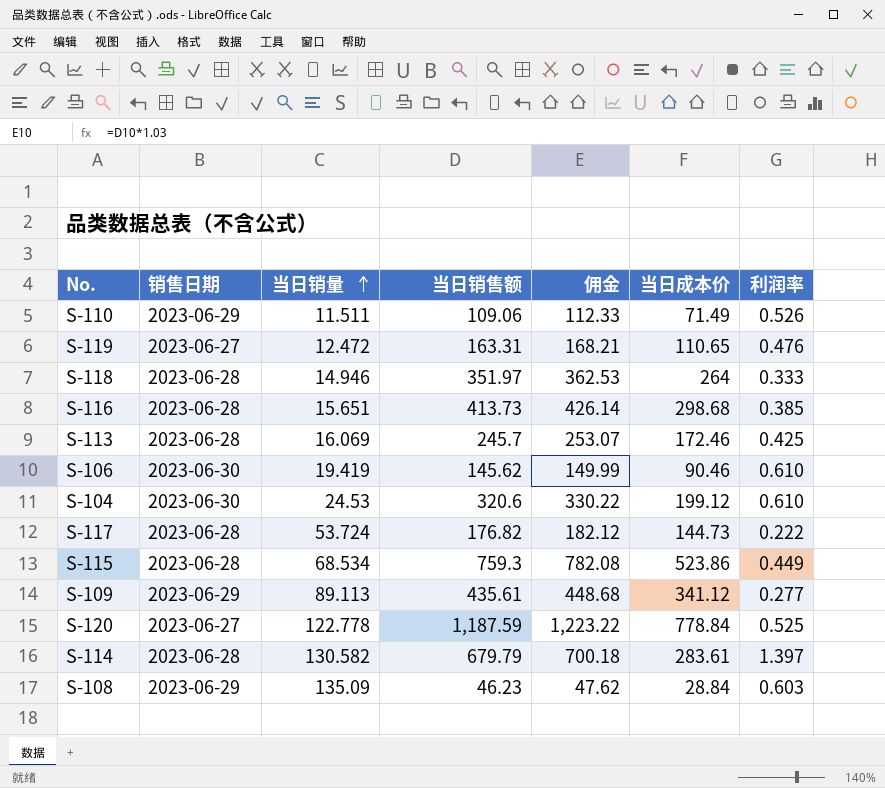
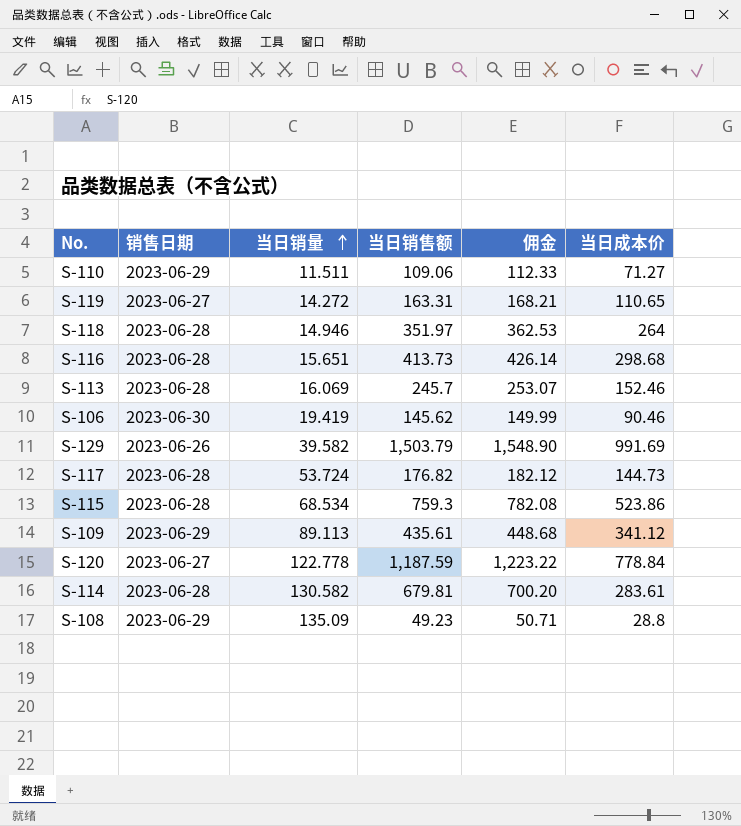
column 利润率 | formula: ([当日销售额] - [当日成本价]) / [当日成本价] -> none
row S-104: 2023-06-30 | 24.53 | 320.6 | 330.22 | 199.12 | 0.610 -> none
S-110 | 当日成本价: 71.49 -> 71.27
S-119 | 当日销量: 12.472 -> 14.272
S-113 | 当日成本价: 172.46 -> 152.46
row S-129: none -> 2023-06-26 | 39.582 | 1,503.79 | 1,548.90 | 991.69
S-114 | 当日销售额: 679.79 -> 679.81
S-114 | 佣金: 700.18 -> 700.20
S-108 | 当日销售额: 46.23 -> 49.23
S-108 | 佣金: 47.62 -> 50.71
S-108 | 当日成本价: 28.84 -> 28.8

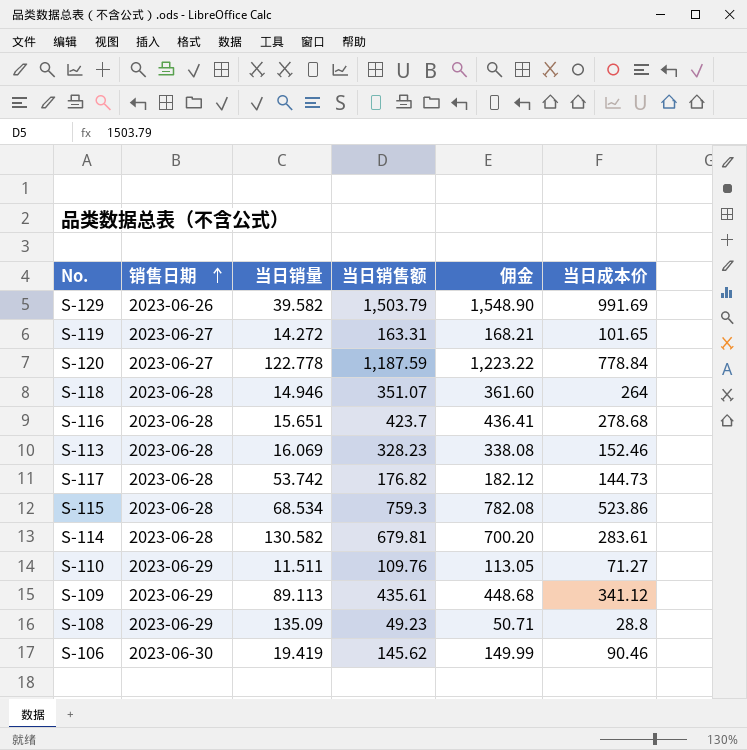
row order: 当日销量 ascending -> 销售日期 ascending
S-119 | 当日成本价: 110.65 -> 101.65
S-118 | 当日销售额: 351.97 -> 351.07
S-118 | 佣金: 362.53 -> 361.60
S-116 | 当日销售额: 413.73 -> 423.7
S-116 | 佣金: 426.14 -> 436.41
S-116 | 当日成本价: 298.68 -> 278.68
S-113 | 当日销售额: 245.7 -> 328.23
S-113 | 佣金: 253.07 -> 338.08
S-117 | 当日销量: 53.724 -> 53.742
S-110 | 当日销售额: 109.06 -> 109.76
S-110 | 佣金: 112.33 -> 113.05

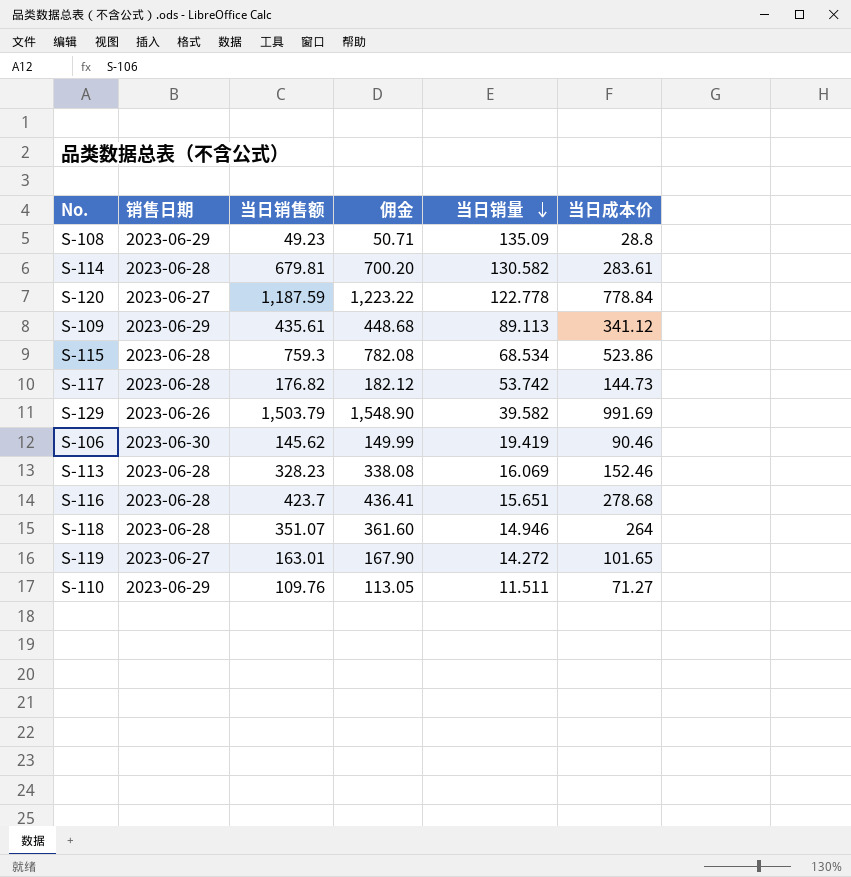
row order: 销售日期 ascending -> 当日销量 descending
column 当日销量 | position: 3 -> 5
S-119 | 当日销售额: 163.31 -> 163.01
S-119 | 佣金: 168.21 -> 167.90

